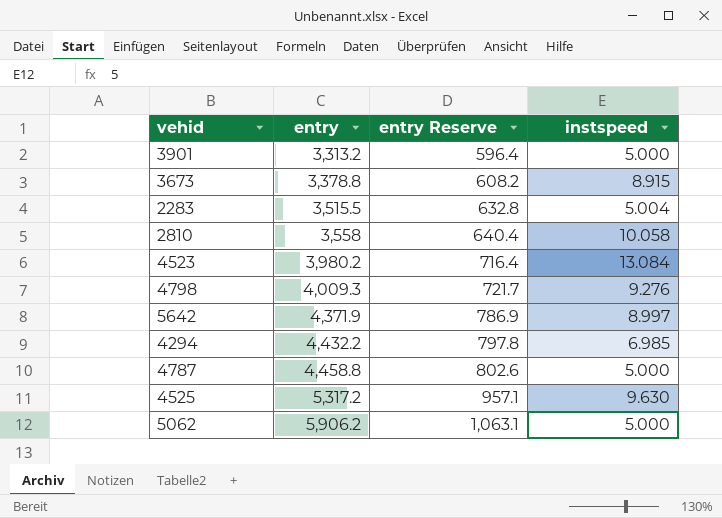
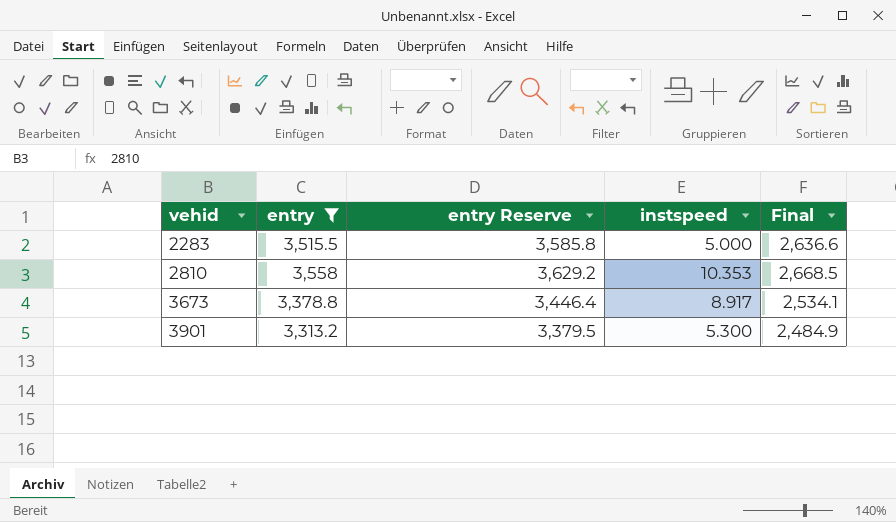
filter: none -> entry <= 3,558
row order: entry ascending -> vehid ascending
column entry Reserve | formula: [entry] * 0.18 -> [entry] * 1.02
column Final | formula: none -> [entry] * 0.75
2283 | instspeed: 5.004 -> 5.000
2810 | instspeed: 10.058 -> 10.353
3673 | instspeed: 8.915 -> 8.917
3901 | instspeed: 5.000 -> 5.300

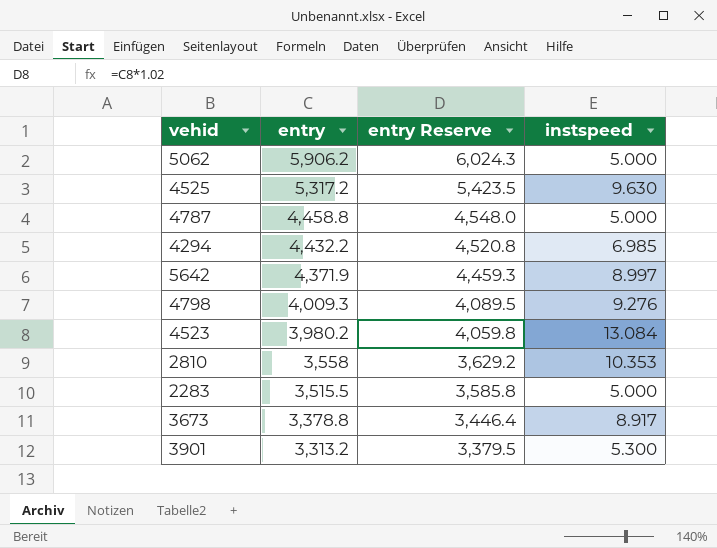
filter: entry <= 3,558 -> none
row order: vehid ascending -> entry descending
column Final | formula: [entry] * 0.75 -> none

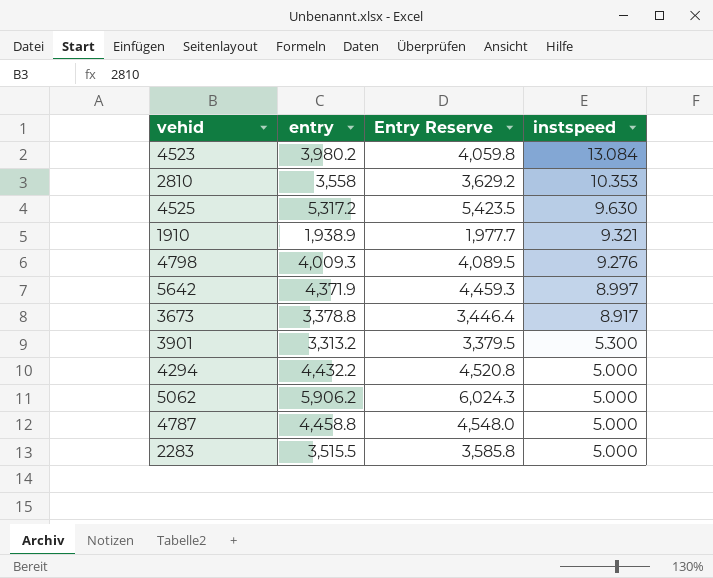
row order: entry descending -> instspeed descending
column name: entry Reserve -> Entry Reserve
row 1910: none -> 1,938.9 | 1,977.7 | 9.321
4294 | instspeed: 6.985 -> 5.000

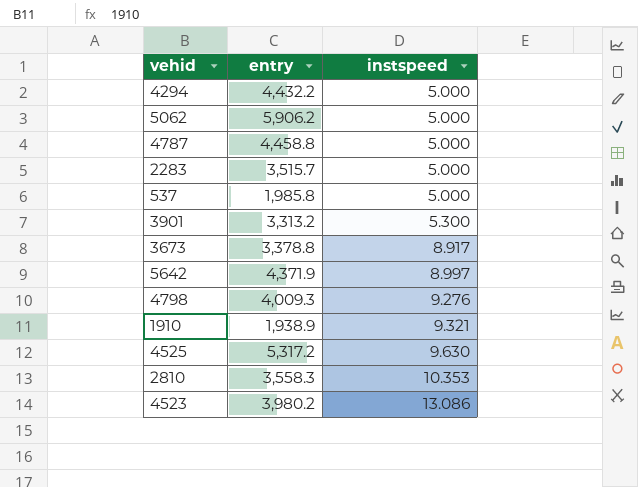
row order: instspeed descending -> instspeed ascending
column Entry Reserve | formula: [entry] * 1.02 -> none
2283 | entry: 3,515.5 -> 3,515.7
row 537: none -> 1,985.8 | 5.000
2810 | entry: 3,558 -> 3,558.3
4523 | instspeed: 13.084 -> 13.086

